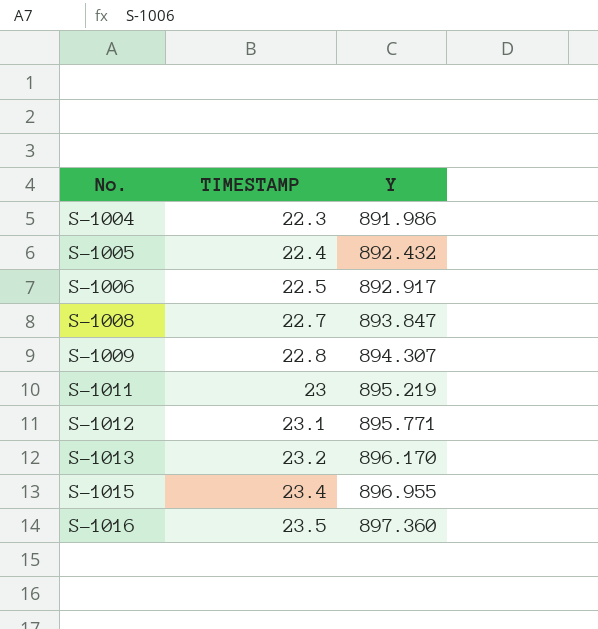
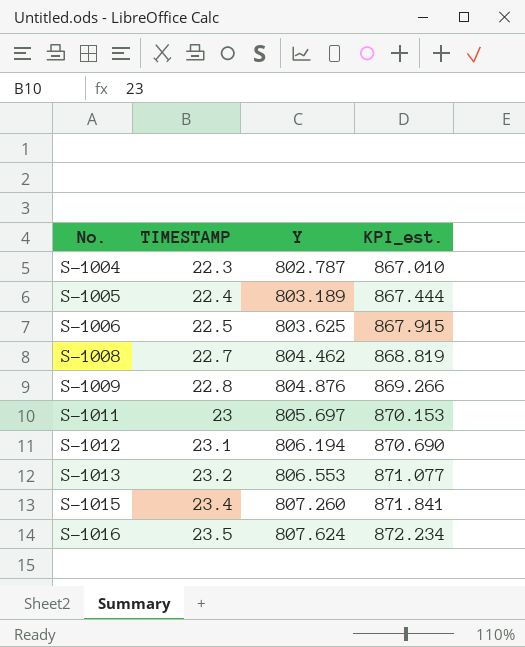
column KPI_est. | formula: none -> [Y] * 1.08
S-1004 | Y: 891.986 -> 802.787
S-1005 | Y: 892.432 -> 803.189
S-1006 | Y: 892.917 -> 803.625
S-1008 | Y: 893.847 -> 804.462
S-1009 | Y: 894.307 -> 804.876
S-1011 | Y: 895.219 -> 805.697
S-1012 | Y: 895.771 -> 806.194
S-1013 | Y: 896.170 -> 806.553
S-1015 | Y: 896.955 -> 807.260
S-1016 | Y: 897.360 -> 807.624

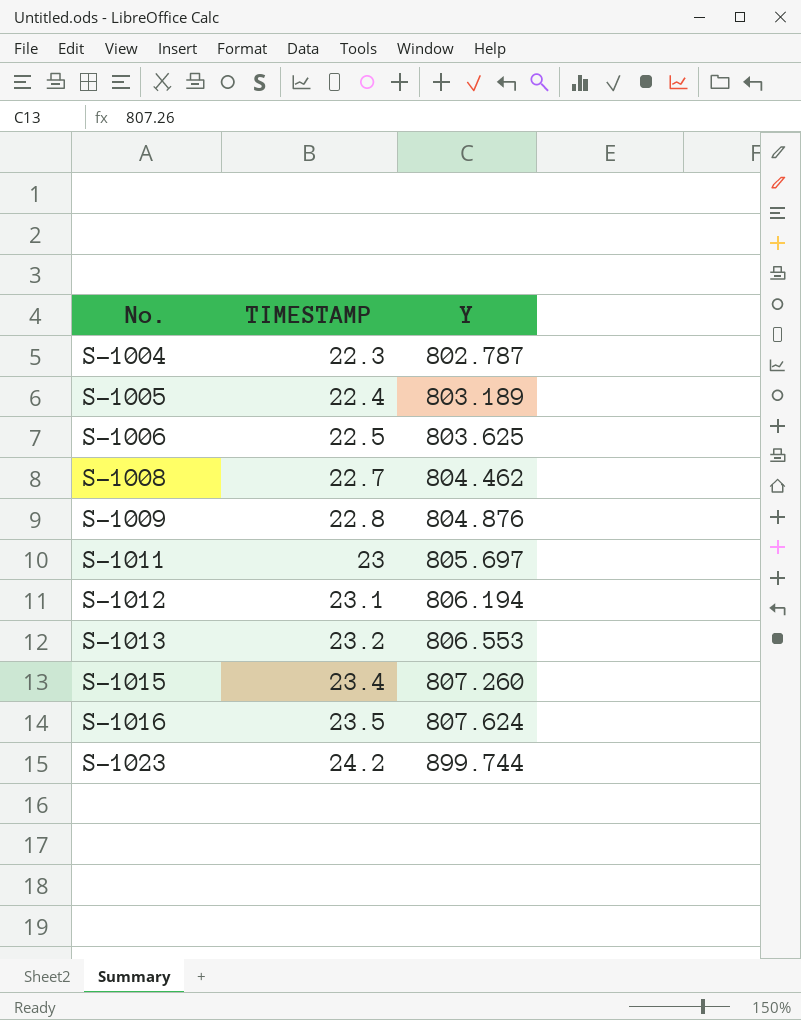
column KPI_est. | formula: [Y] * 1.08 -> none
row S-1023: none -> 24.2 | 899.744

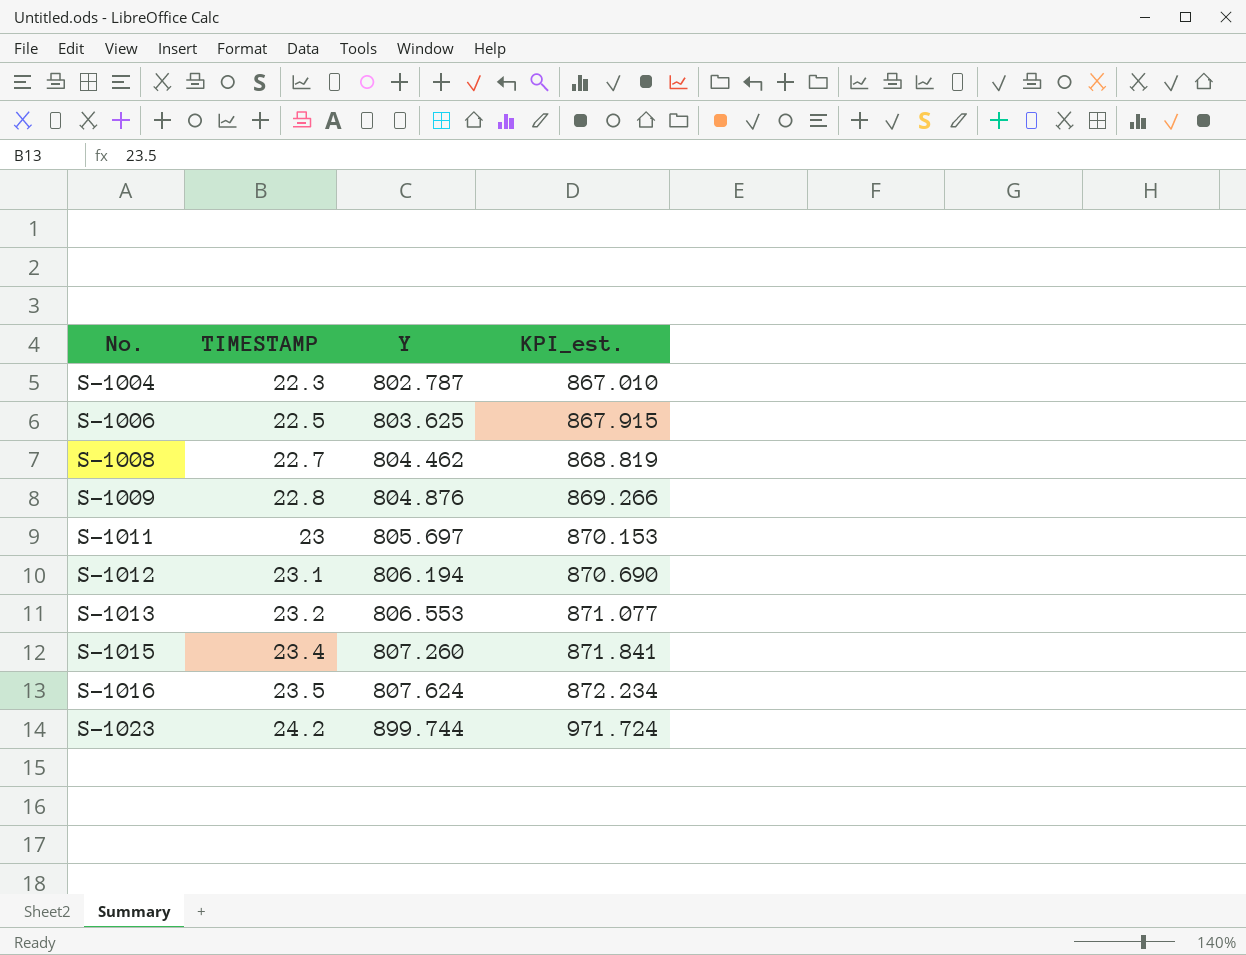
column KPI_est. | formula: none -> [Y] * 1.08
row S-1005: 22.4 | 803.189 -> none

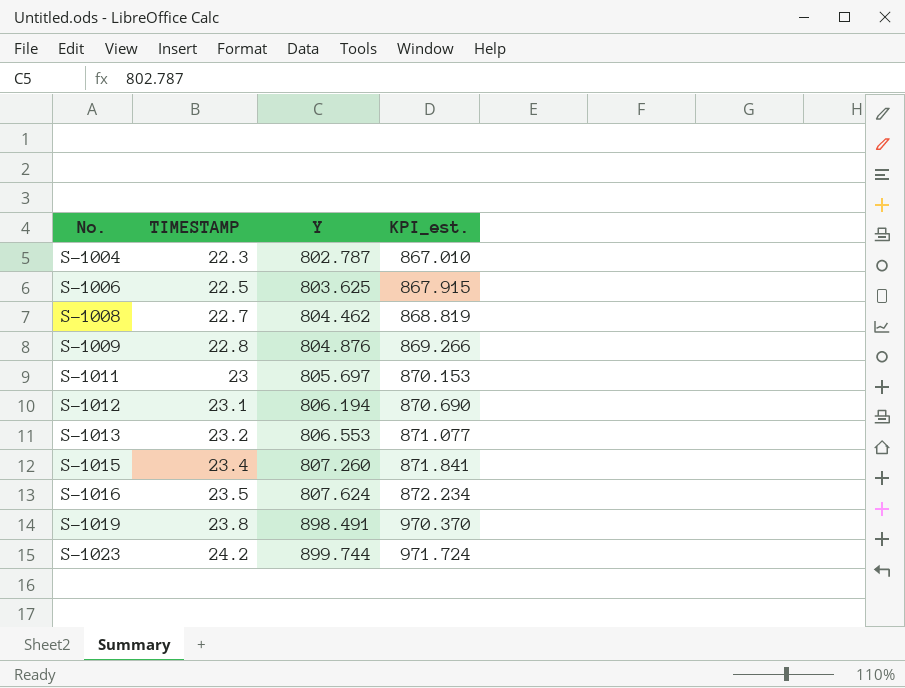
row S-1019: none -> 23.8 | 898.491 | 970.370

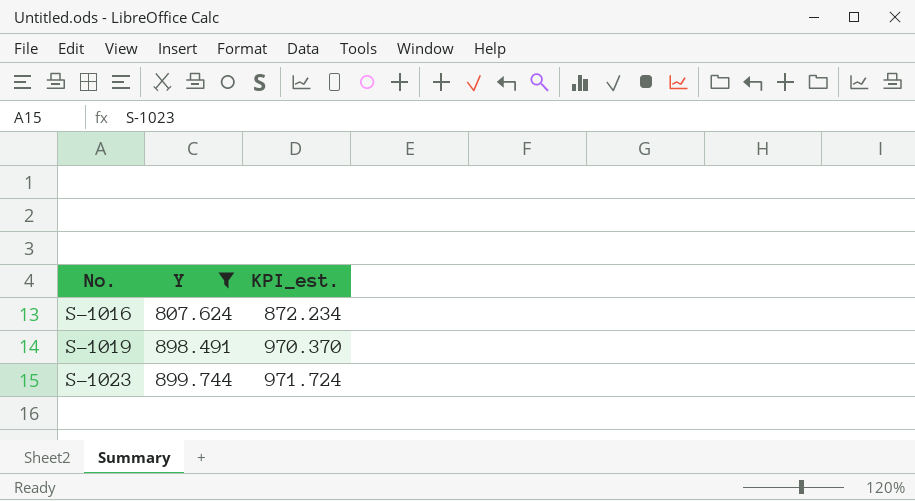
filter: none -> Y >= 807.624
column TIMESTAMP | position: 2 -> none

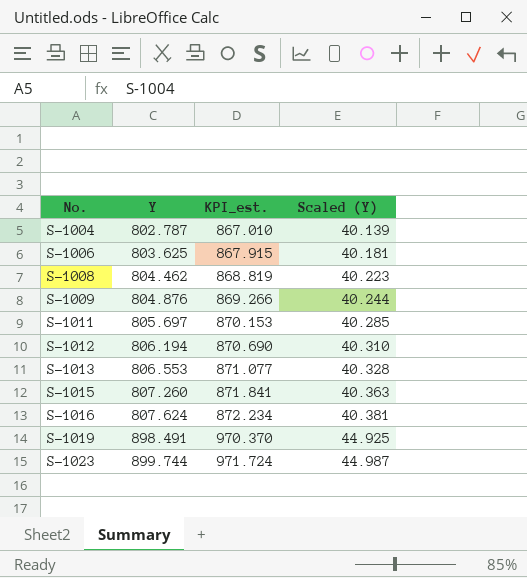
filter: Y >= 807.624 -> none
column Scaled (Y) | formula: none -> [Y] * 0.05

